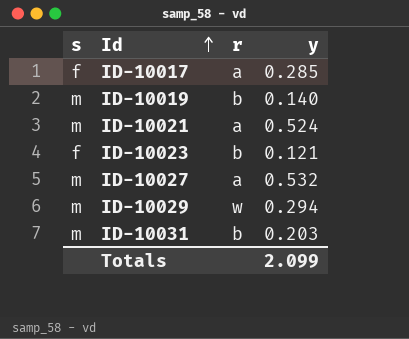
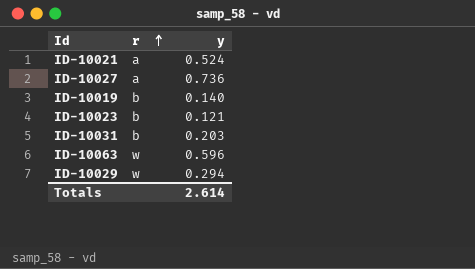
row order: Id ascending -> r ascending
column s | position: 1 -> none
row ID-10017: f | a | 0.285 -> none
ID-10027 | y: 0.532 -> 0.736
row ID-10063: none -> w | 0.596
Totals | y: 2.099 -> 2.614

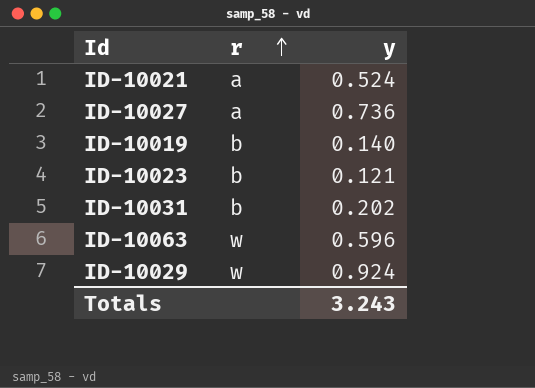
ID-10031 | y: 0.203 -> 0.202
ID-10029 | y: 0.294 -> 0.924
Totals | y: 2.614 -> 3.243

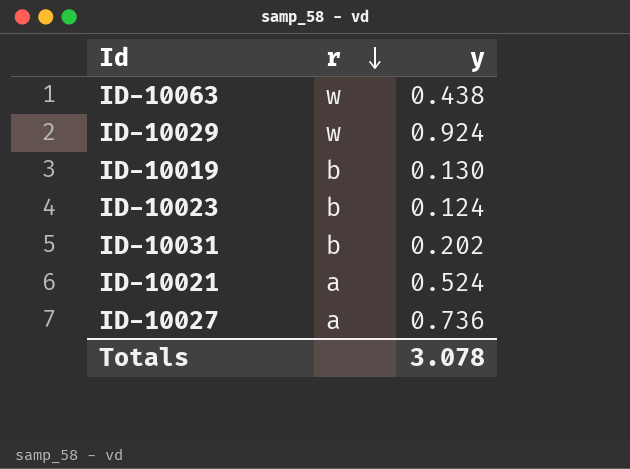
row order: r ascending -> r descending
ID-10063 | y: 0.596 -> 0.438
ID-10019 | y: 0.140 -> 0.130
ID-10023 | y: 0.121 -> 0.124
Totals | y: 3.243 -> 3.078

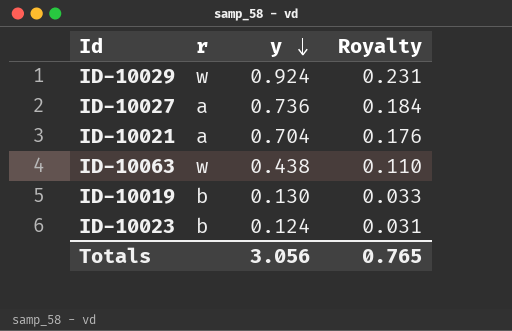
row order: r descending -> y descending
column Royalty | formula: none -> [y] * 0.25
row ID-10031: b | 0.202 -> none
ID-10021 | y: 0.524 -> 0.704
Totals | y: 3.078 -> 3.056

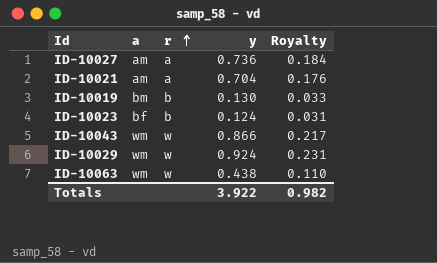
row order: y descending -> r ascending
column a | position: none -> 2
row ID-10043: none -> wm | w | 0.866 | 0.217
Totals | y: 3.056 -> 3.922
Totals | Royalty: 0.765 -> 0.982

